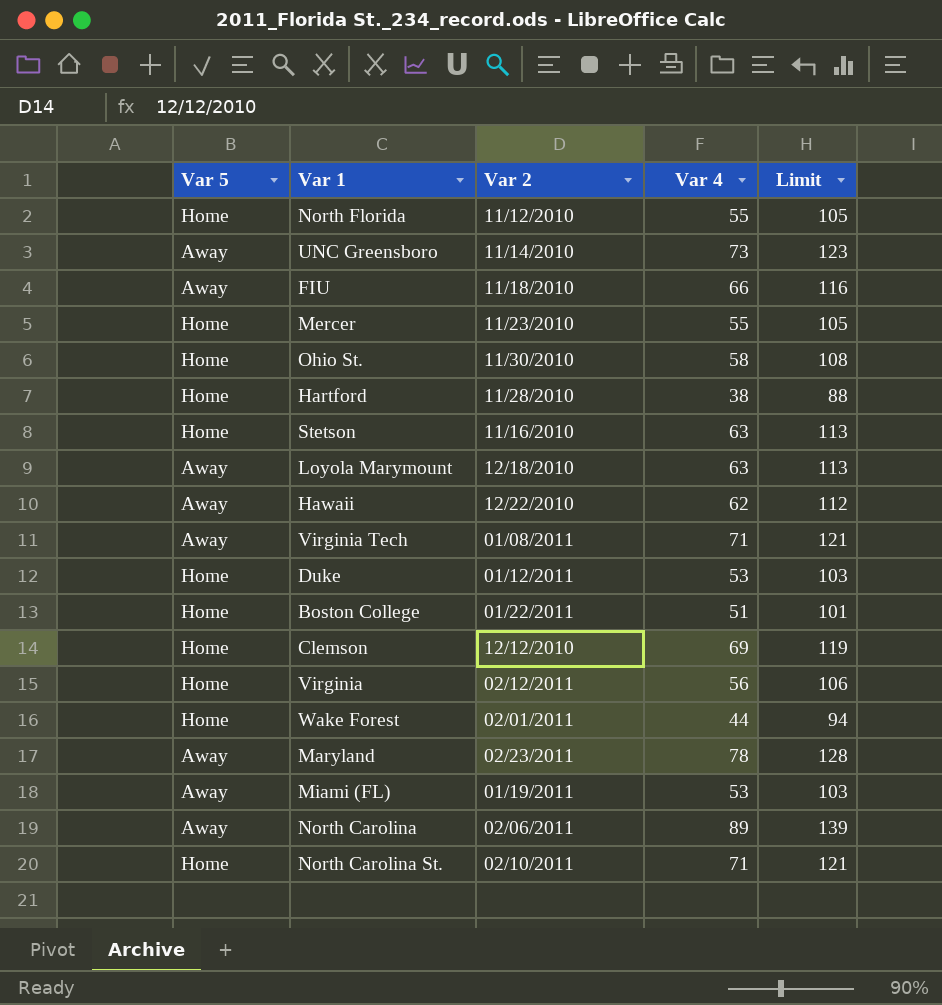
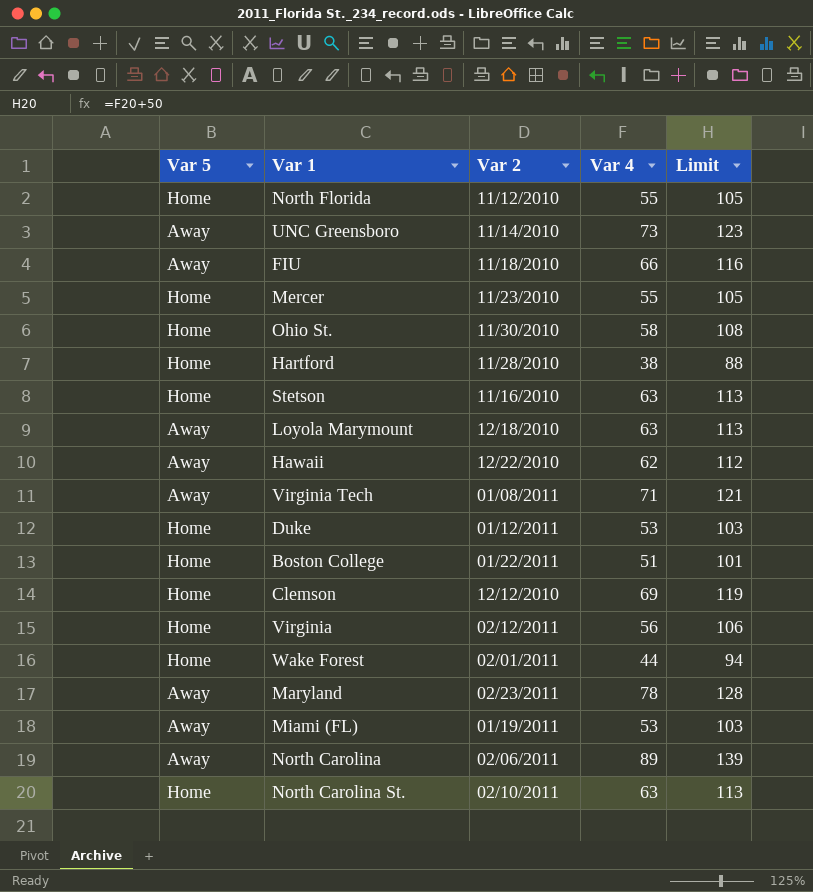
North Carolina St. | Var 4: 71 -> 63
North Carolina St. | Limit: 121 -> 113

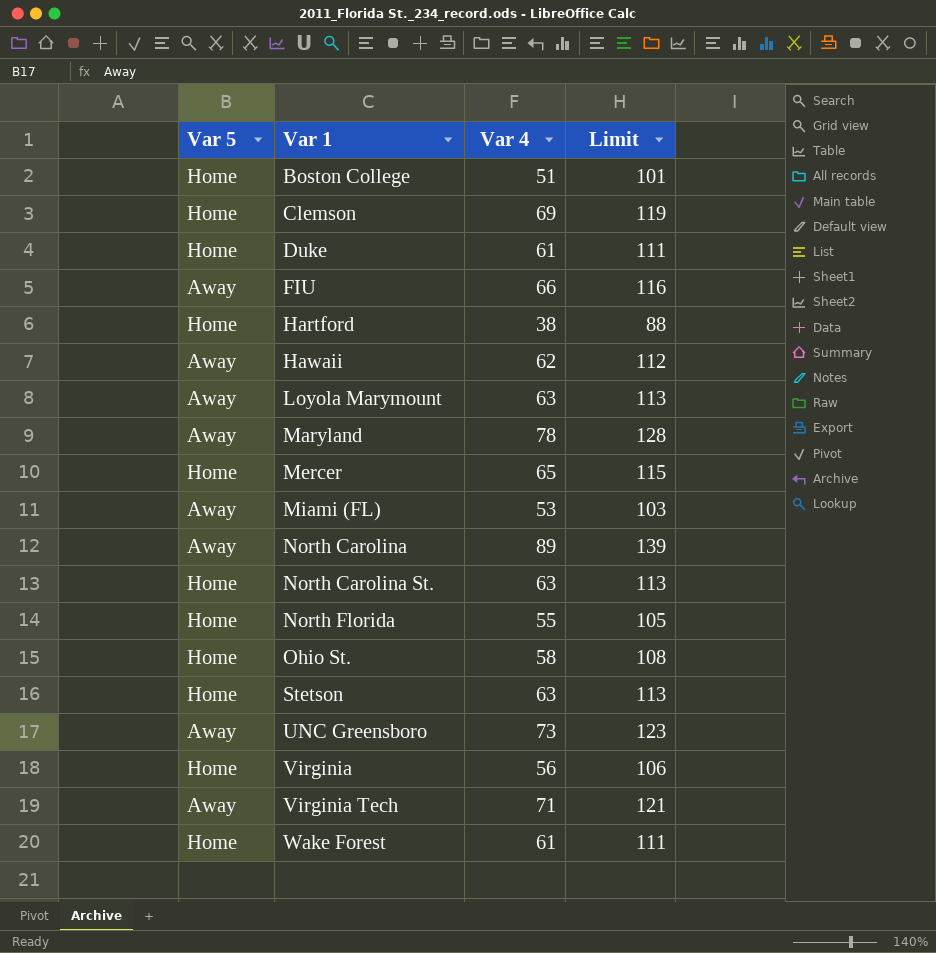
row order: none -> Var 1 ascending
column Var 2 | position: 3 -> none
Duke | Var 4: 53 -> 61
Duke | Limit: 103 -> 111
Mercer | Var 4: 55 -> 65
Mercer | Limit: 105 -> 115
Wake Forest | Var 4: 44 -> 61
Wake Forest | Limit: 94 -> 111

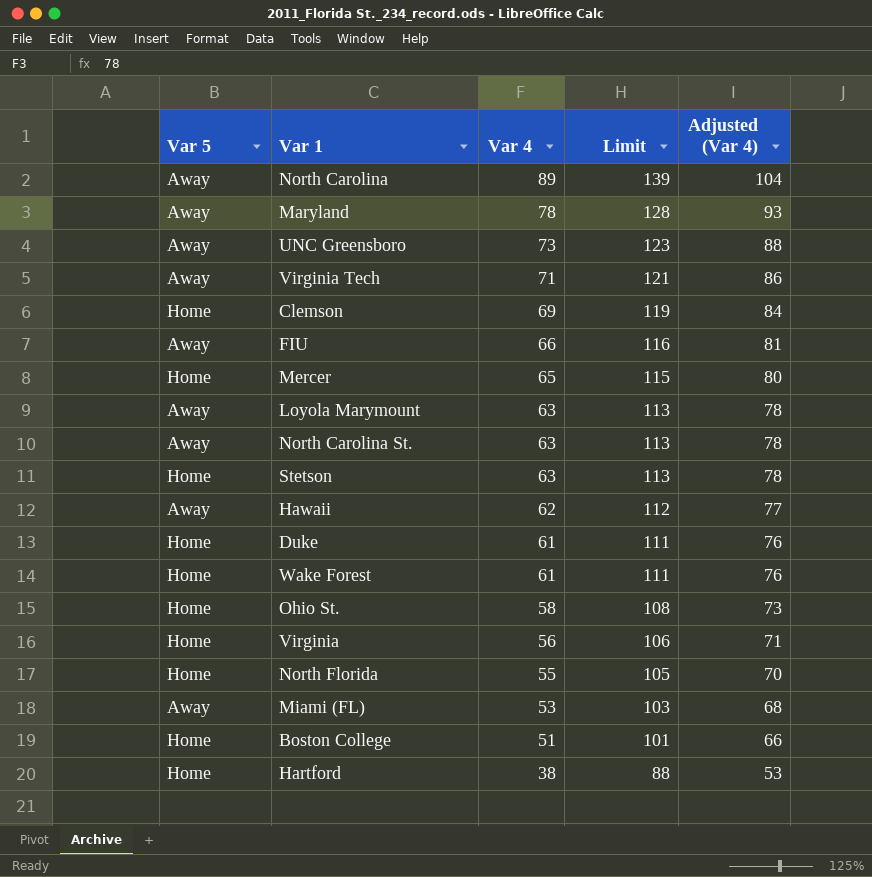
row order: Var 1 ascending -> Var 4 descending
column Adjusted (Var 4) | formula: none -> [Var 4] + 15
North Carolina St. | Var 5: Home -> Away

